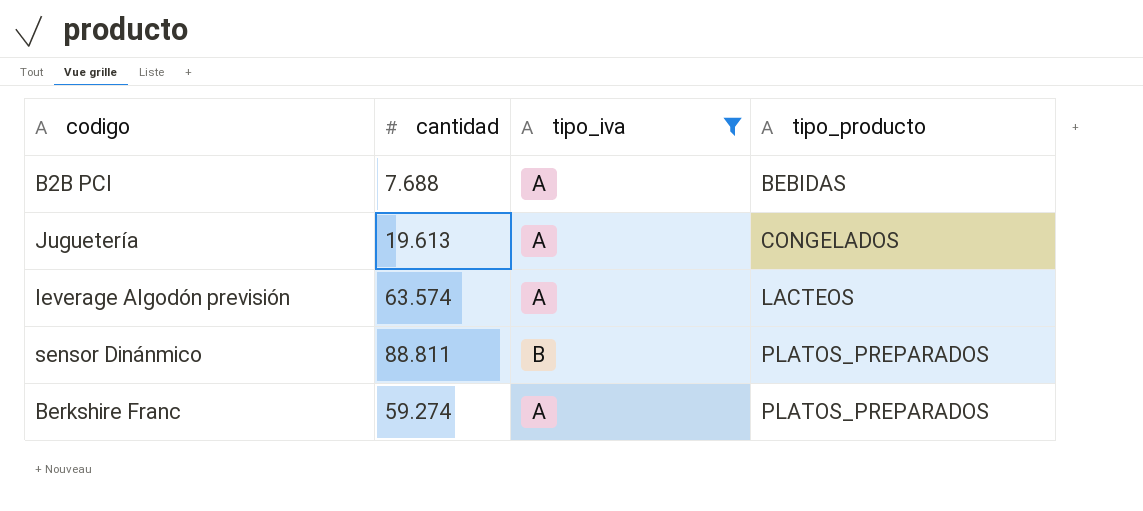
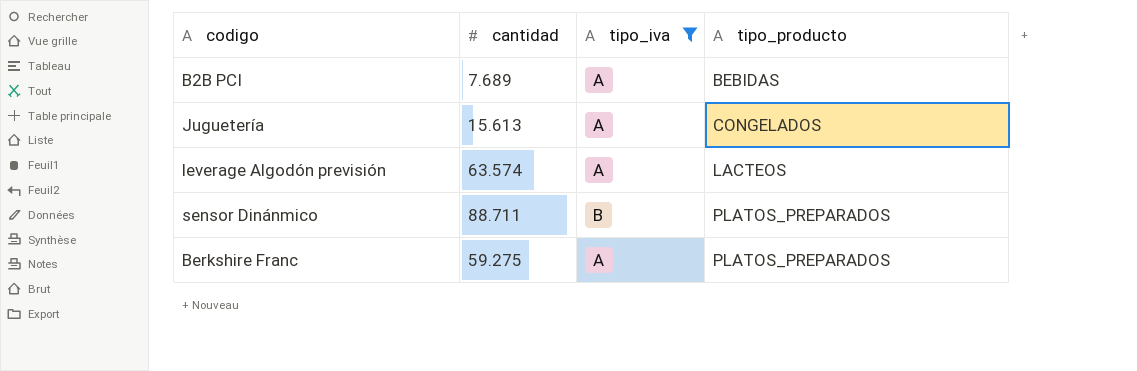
B2B PCI | cantidad: 7.688 -> 7.689
Juguetería | cantidad: 19.613 -> 15.613
sensor Dinánmico | cantidad: 88.811 -> 88.711
Berkshire Franc | cantidad: 59.274 -> 59.275

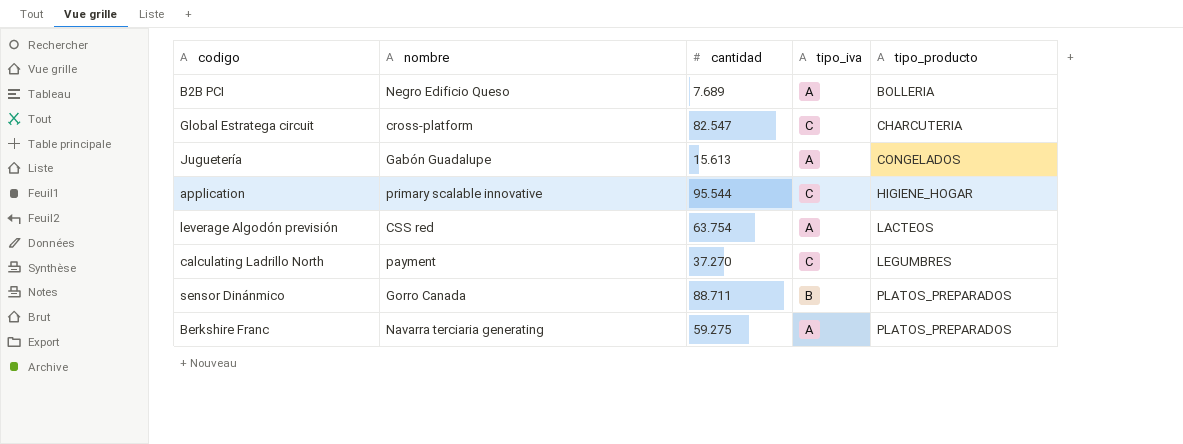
filter: tipo_iva != C -> none
column nombre | position: none -> 2
B2B PCI | tipo_producto: BEBIDAS -> BOLLERIA
leverage Algodón previsión | cantidad: 63.574 -> 63.754

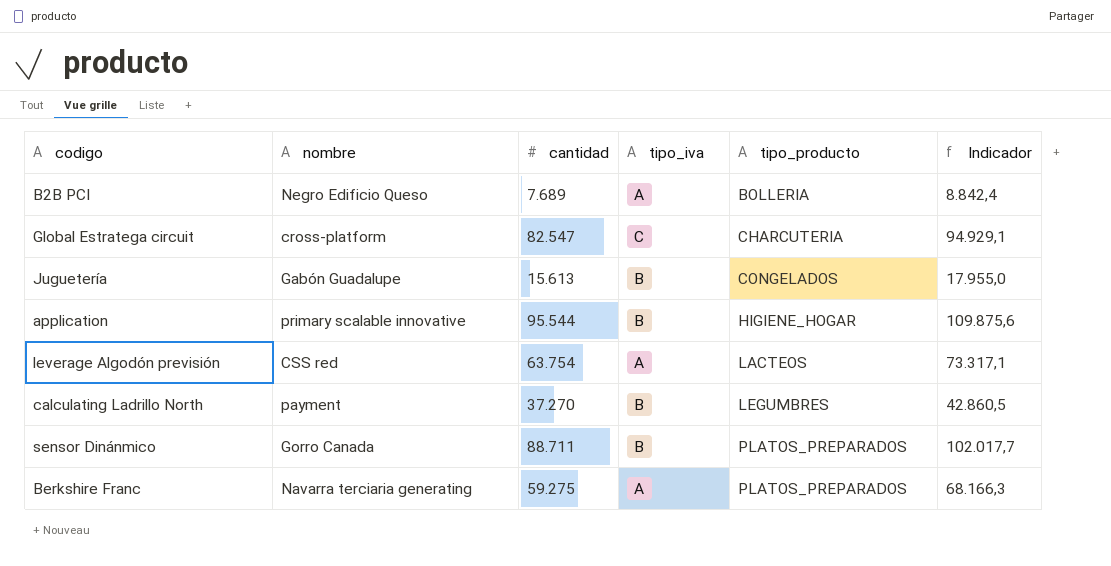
column Indicador | formula: none -> [cantidad] * 1,15
Juguetería | tipo_iva: A -> B
application | tipo_iva: C -> B
calculating Ladrillo North | tipo_iva: C -> B

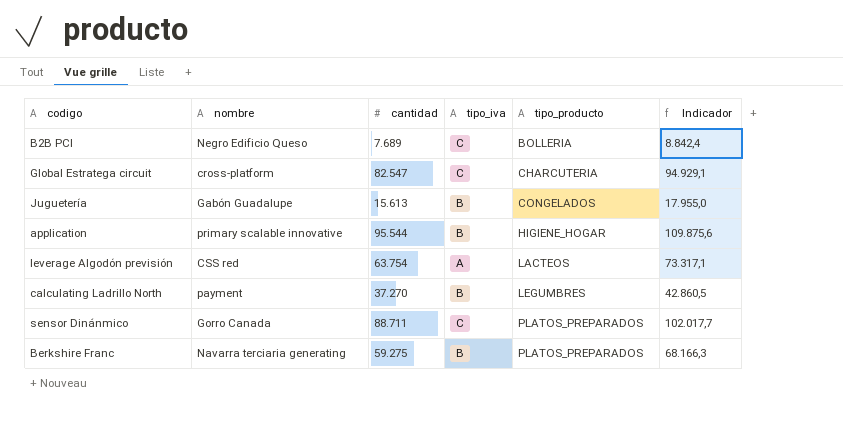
B2B PCI | tipo_iva: A -> C
sensor Dinánmico | tipo_iva: B -> C
Berkshire Franc | tipo_iva: A -> B

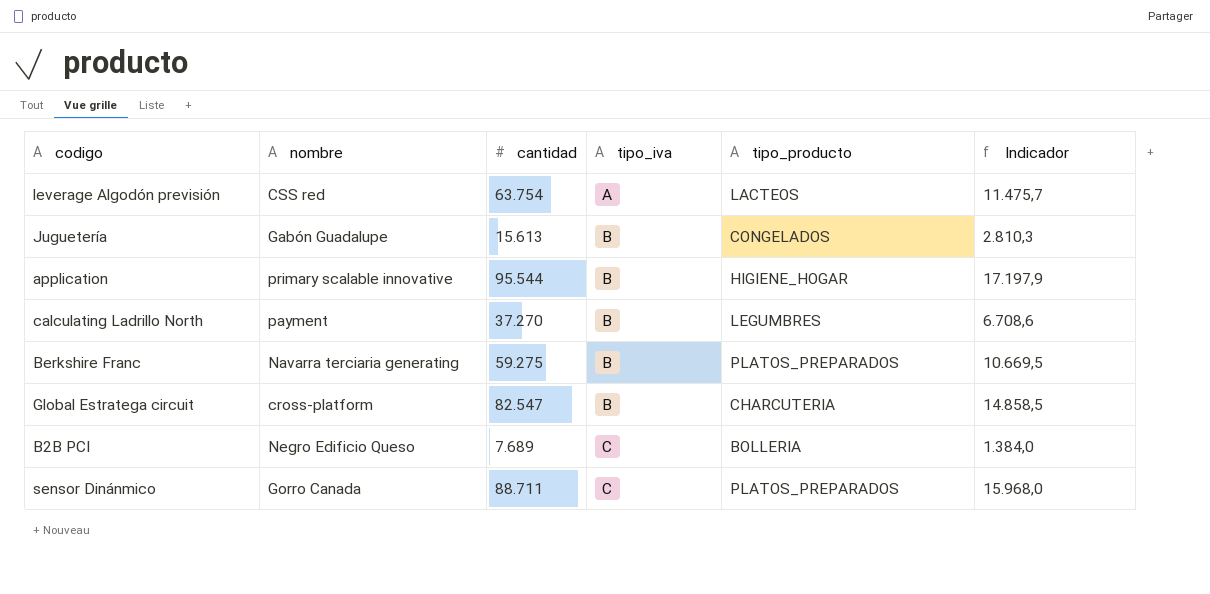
row order: tipo_producto ascending -> tipo_iva ascending
column Indicador | formula: [cantidad] * 1,15 -> [cantidad] * 0,18
Global Estratega circuit | tipo_iva: C -> B

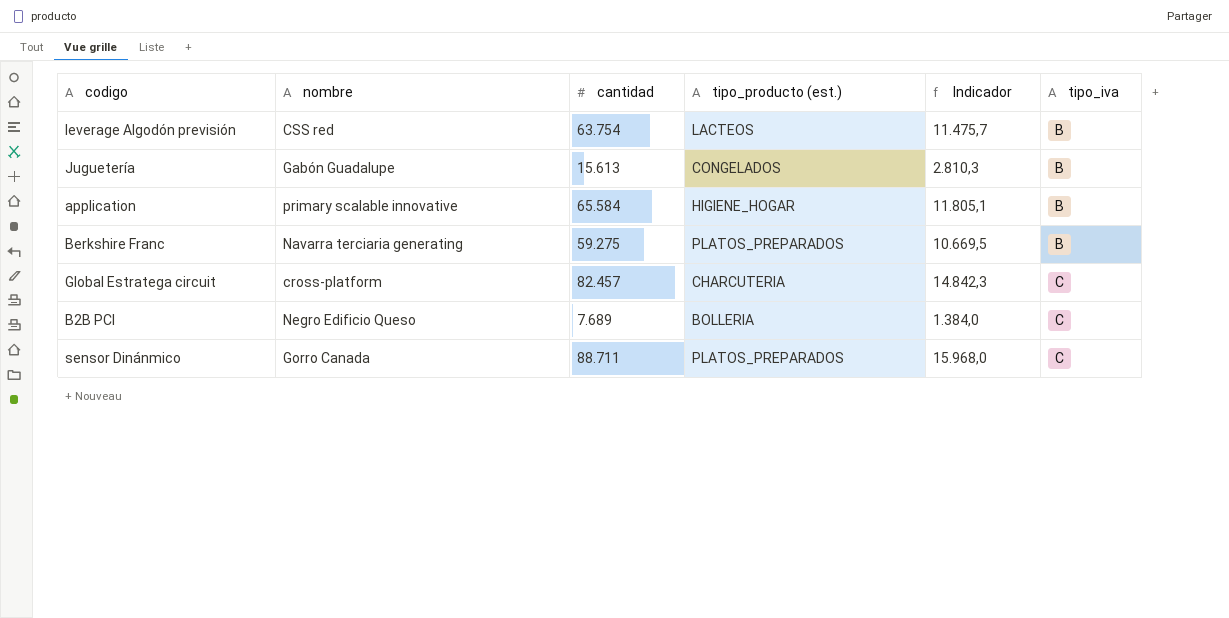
column name: tipo_producto -> tipo_producto (est.)
column tipo_iva | position: 4 -> 6
row calculating Ladrillo North: payment | 37.270 | B | LEGUMBRES | 6.708,6 -> none
leverage Algodón previsión | tipo_iva: A -> B
application | cantidad: 95.544 -> 65.584
application | Indicador: 17.197,9 -> 11.805,1
Global Estratega circuit | cantidad: 82.547 -> 82.457
Global Estratega circuit | Indicador: 14.858,5 -> 14.842,3
Global Estratega circuit | tipo_iva: B -> C

